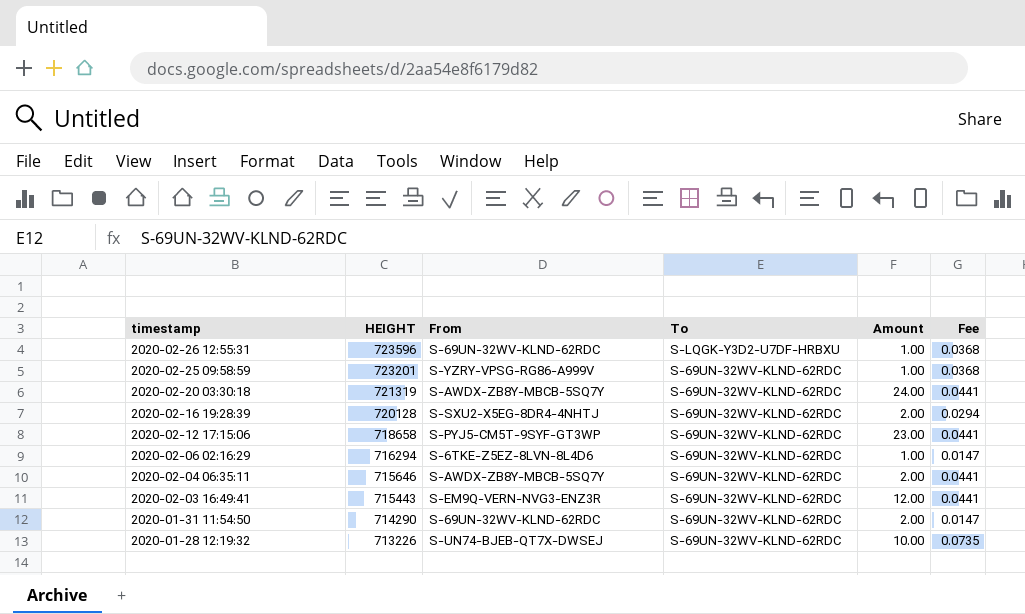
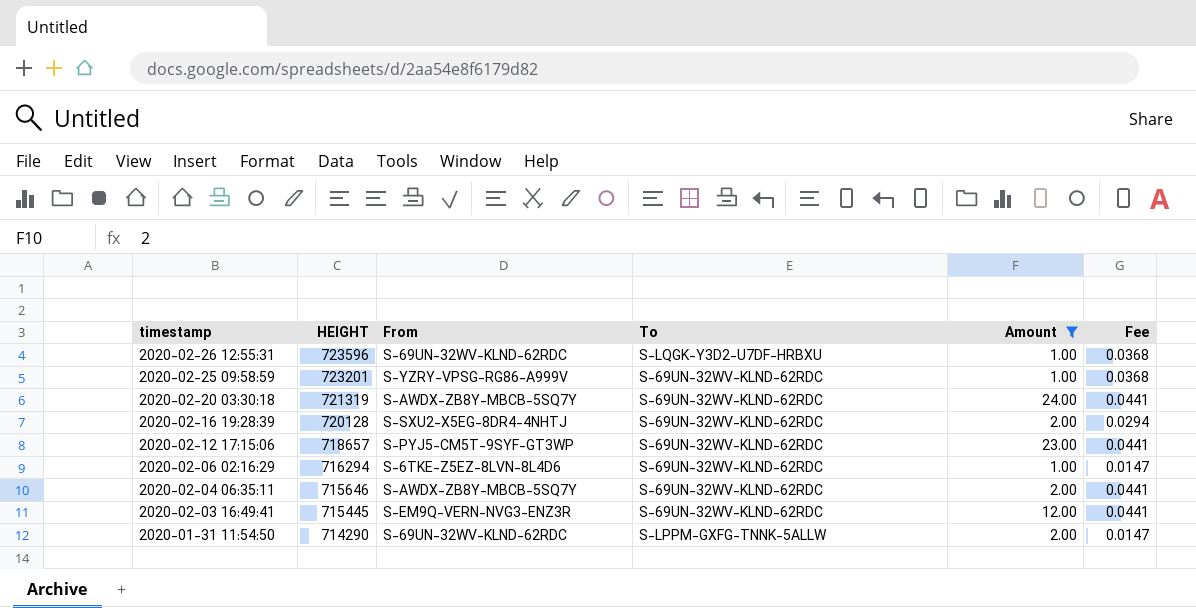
filter: none -> Amount != 10.00
2020-02-12 17:15:06 | HEIGHT: 718658 -> 718657
2020-02-03 16:49:41 | HEIGHT: 715443 -> 715445
2020-01-31 11:54:50 | To: S-69UN-32WV-KLND-62RDC -> S-LPPM-GXFG-TNNK-5ALLW

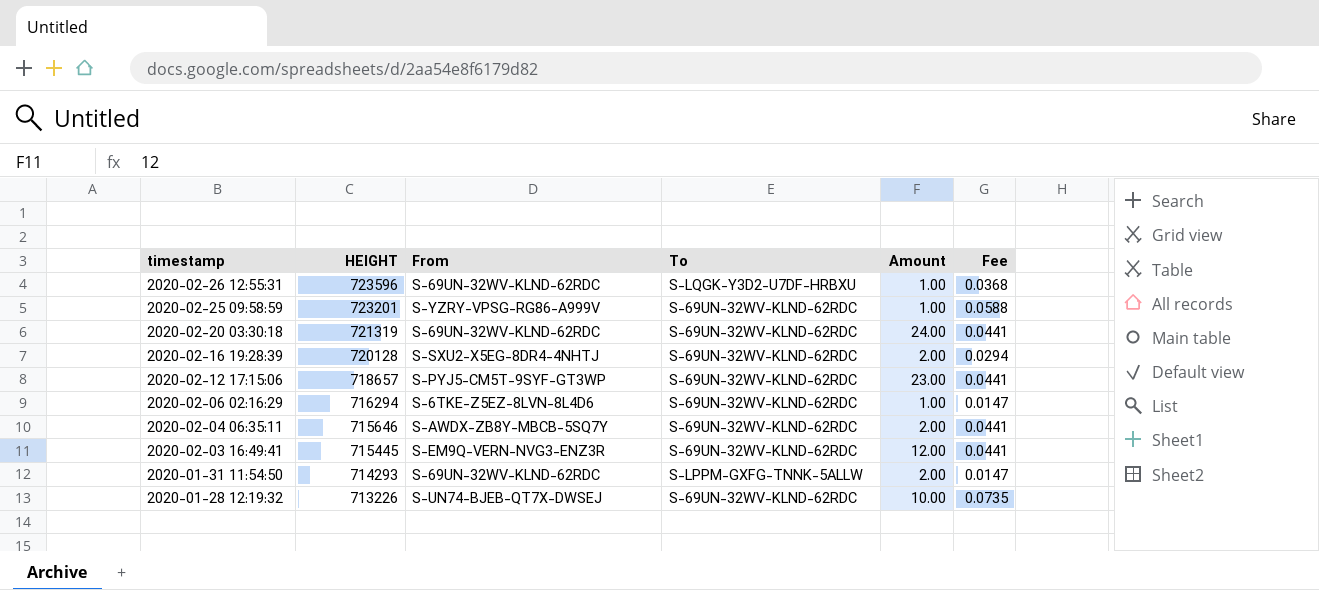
filter: Amount != 10.00 -> none
2020-02-25 09:58:59 | Fee: 0.0368 -> 0.0588
2020-02-20 03:30:18 | From: S-AWDX-ZB8Y-MBCB-5SQ7Y -> S-69UN-32WV-KLND-62RDC
2020-01-31 11:54:50 | HEIGHT: 714290 -> 714293

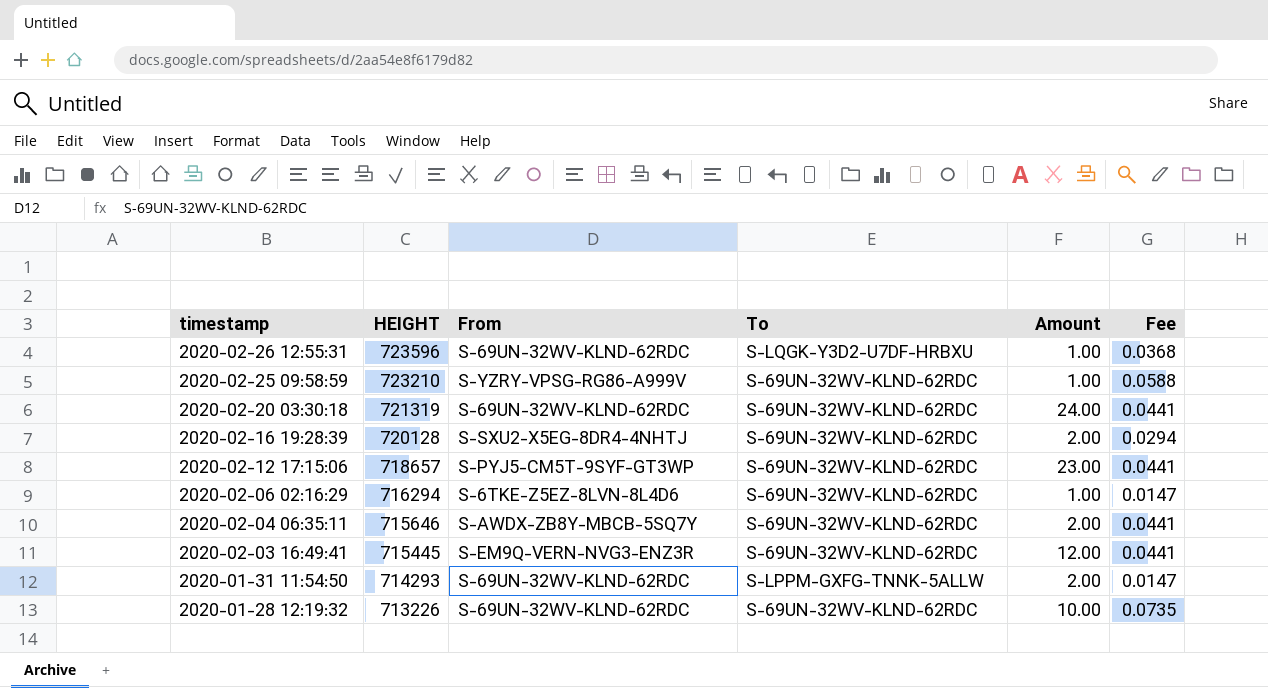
2020-02-25 09:58:59 | HEIGHT: 723201 -> 723210
2020-01-28 12:19:32 | From: S-UN74-BJEB-QT7X-DWSEJ -> S-69UN-32WV-KLND-62RDC

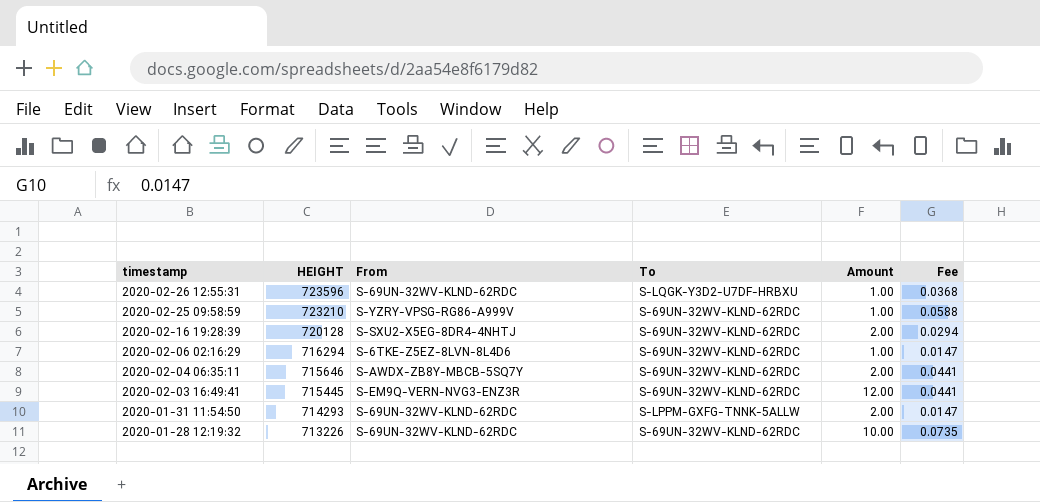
row 2020-02-20 03:30:18: 721319 | S-69UN-32WV-KLND-62RDC | S-69UN-32WV-KLND-62RDC | 24.00 | 0.0441 -> none
row 2020-02-12 17:15:06: 718657 | S-PYJ5-CM5T-9SYF-GT3WP | S-69UN-32WV-KLND-62RDC | 23.00 | 0.0441 -> none

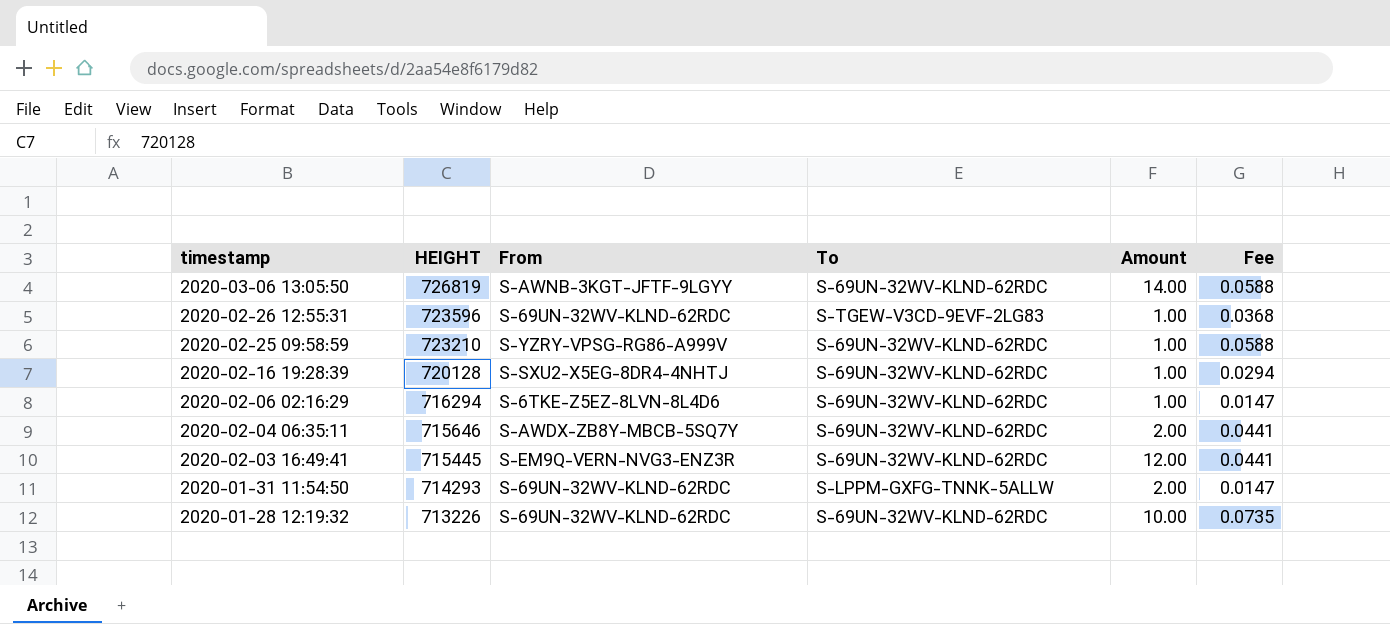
row 2020-03-06 13:05:50: none -> 726819 | S-AWNB-3KGT-JFTF-9LGYY | S-69UN-32WV-KLND-62RDC | 14.00 | 0.0588
2020-02-26 12:55:31 | To: S-LQGK-Y3D2-U7DF-HRBXU -> S-TGEW-V3CD-9EVF-2LG83
2020-02-16 19:28:39 | Amount: 2.00 -> 1.00

